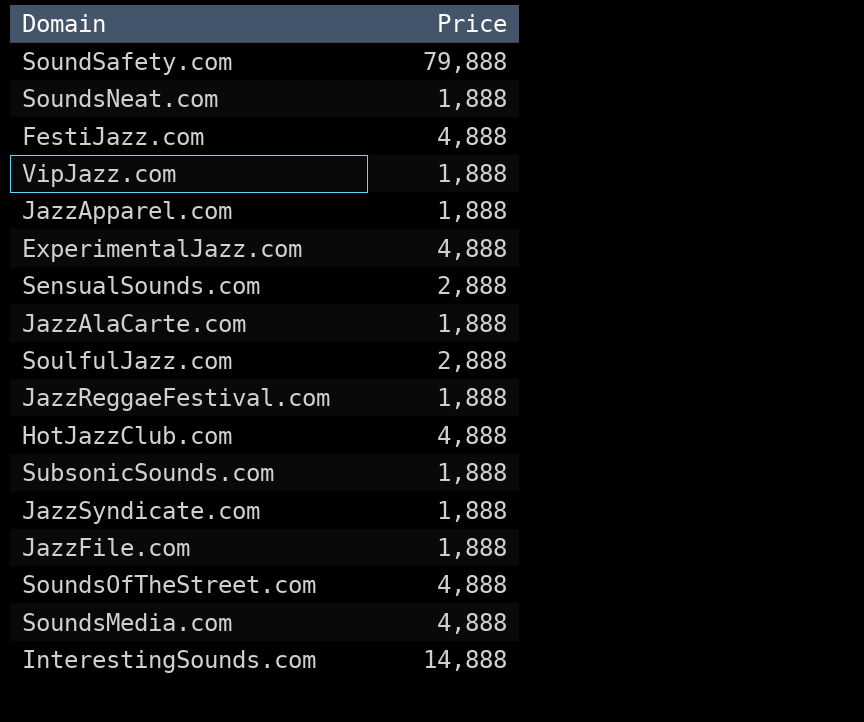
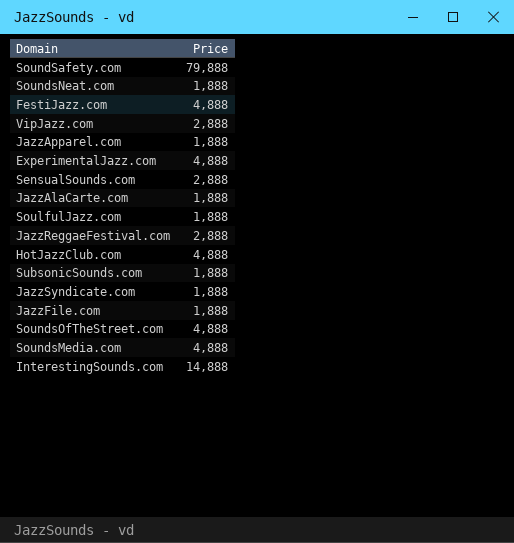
VipJazz.com | Price: 1,888 -> 2,888
SoulfulJazz.com | Price: 2,888 -> 1,888
JazzReggaeFestival.com | Price: 1,888 -> 2,888

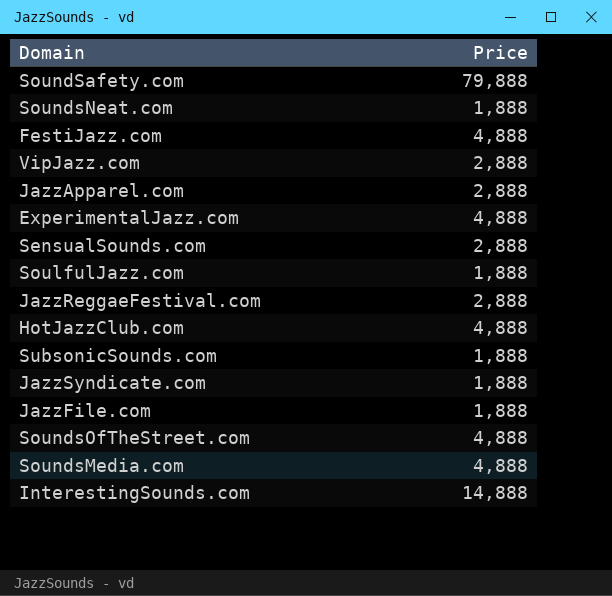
row JazzAlaCarte.com: 1,888 -> none
JazzApparel.com | Price: 1,888 -> 2,888

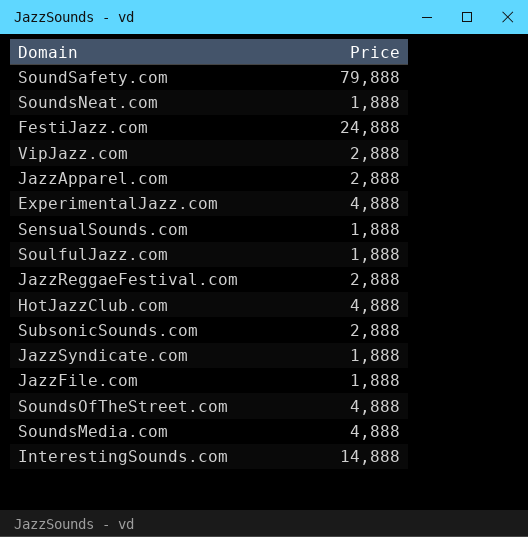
FestiJazz.com | Price: 4,888 -> 24,888
SensualSounds.com | Price: 2,888 -> 1,888
SubsonicSounds.com | Price: 1,888 -> 2,888

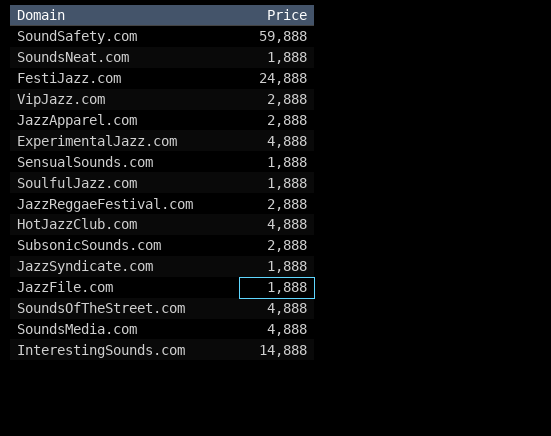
SoundSafety.com | Price: 79,888 -> 59,888

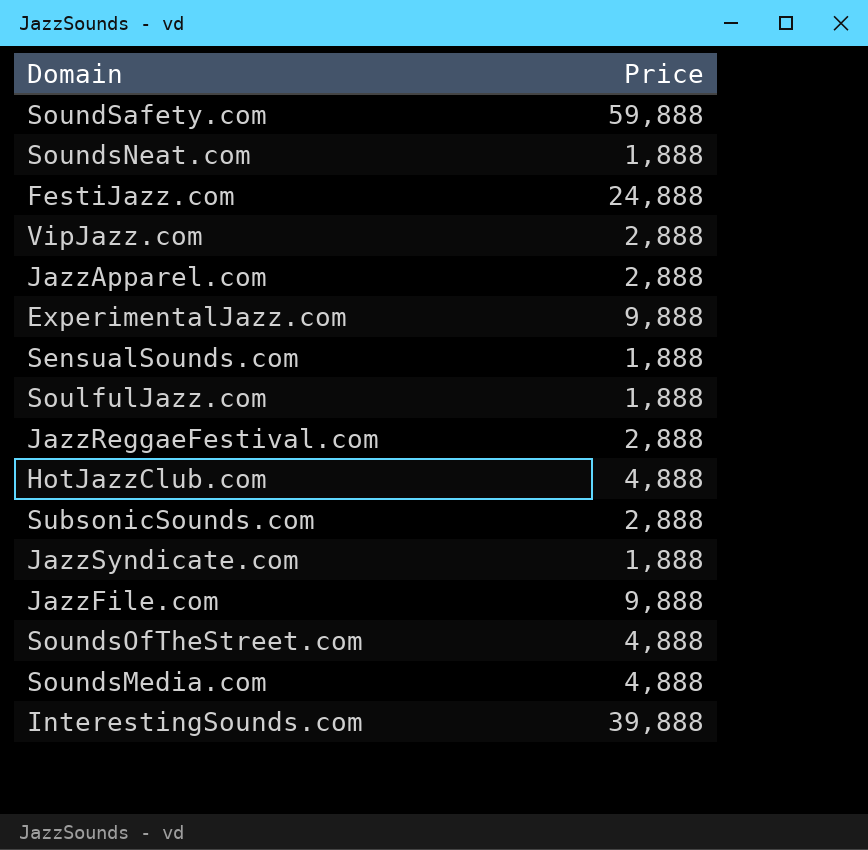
ExperimentalJazz.com | Price: 4,888 -> 9,888
JazzFile.com | Price: 1,888 -> 9,888
InterestingSounds.com | Price: 14,888 -> 39,888

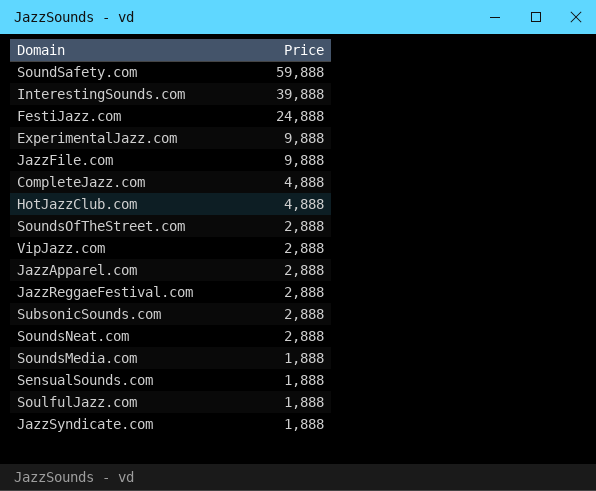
row order: none -> Price descending
row CompleteJazz.com: none -> 4,888
SoundsOfTheStreet.com | Price: 4,888 -> 2,888
SoundsNeat.com | Price: 1,888 -> 2,888
SoundsMedia.com | Price: 4,888 -> 1,888

